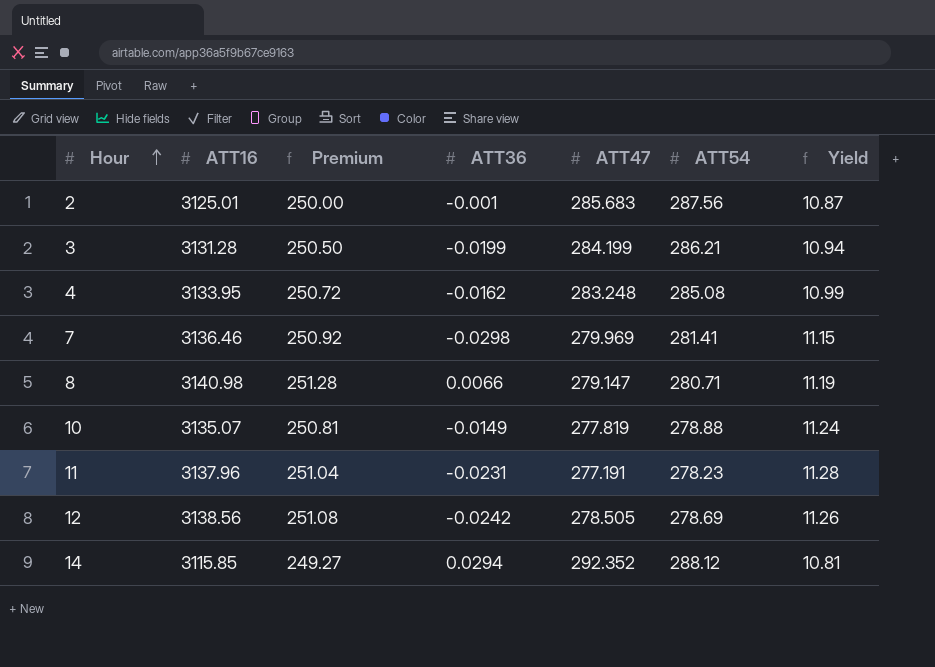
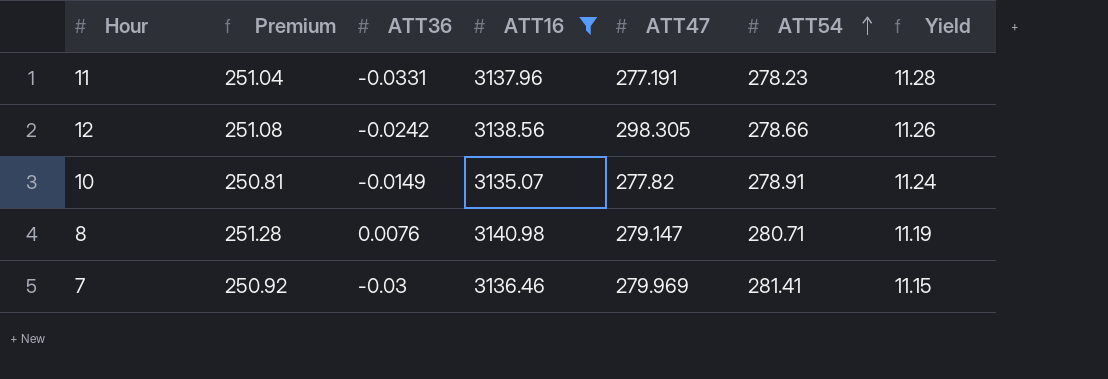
filter: none -> ATT16 >= 3135.07
row order: Hour ascending -> ATT54 ascending
column ATT16 | position: 2 -> 4
11 | ATT36: -0.0231 -> -0.0331
12 | ATT47: 278.505 -> 298.305
12 | ATT54: 278.69 -> 278.66
10 | ATT47: 277.819 -> 277.82
10 | ATT54: 278.88 -> 278.91
8 | ATT36: 0.0066 -> 0.0076
7 | ATT36: -0.0298 -> -0.03

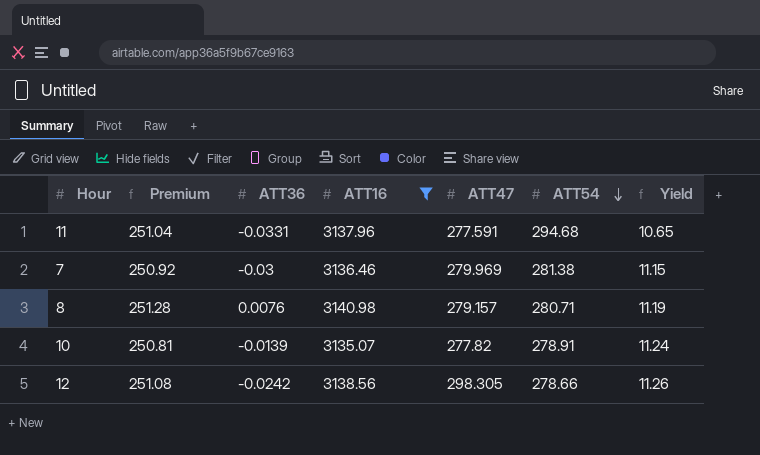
row order: ATT54 ascending -> ATT54 descending
11 | ATT47: 277.191 -> 277.591
11 | ATT54: 278.23 -> 294.68
11 | Yield: 11.28 -> 10.65
7 | ATT54: 281.41 -> 281.38
8 | ATT47: 279.147 -> 279.157
10 | ATT36: -0.0149 -> -0.0139

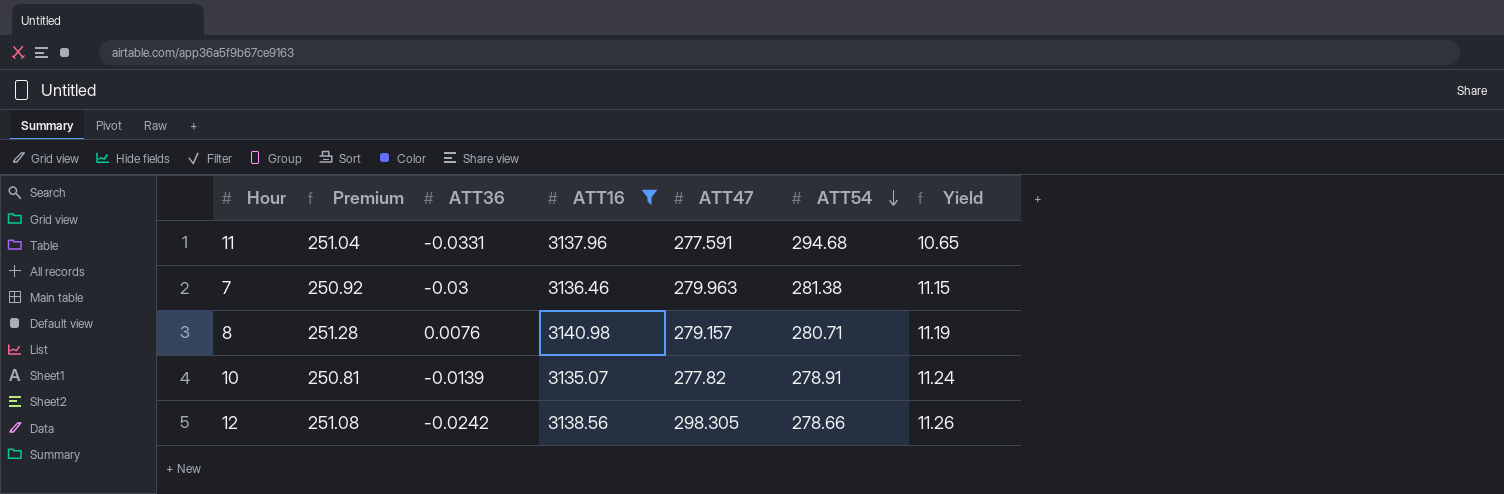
7 | ATT47: 279.969 -> 279.963

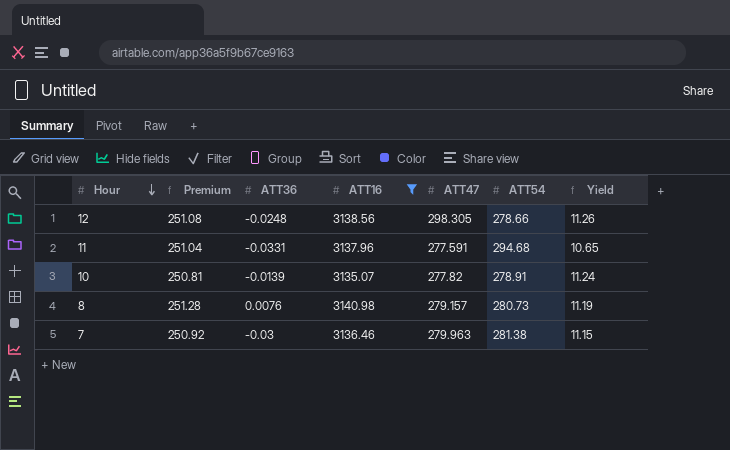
row order: ATT54 descending -> Hour descending
12 | ATT36: -0.0242 -> -0.0248
8 | ATT54: 280.71 -> 280.73

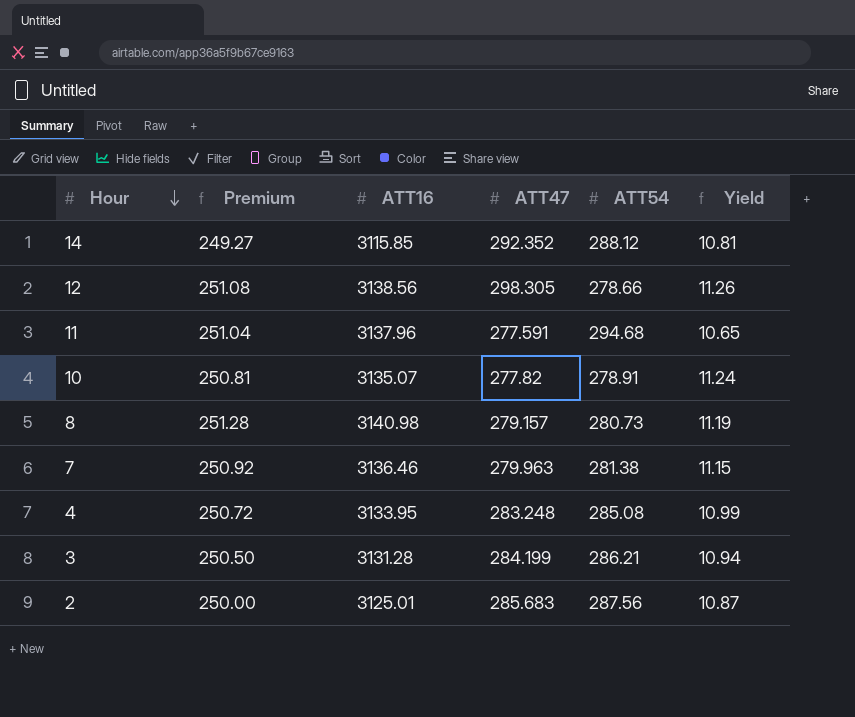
filter: ATT16 >= 3135.07 -> none
column ATT36 | position: 3 -> none

